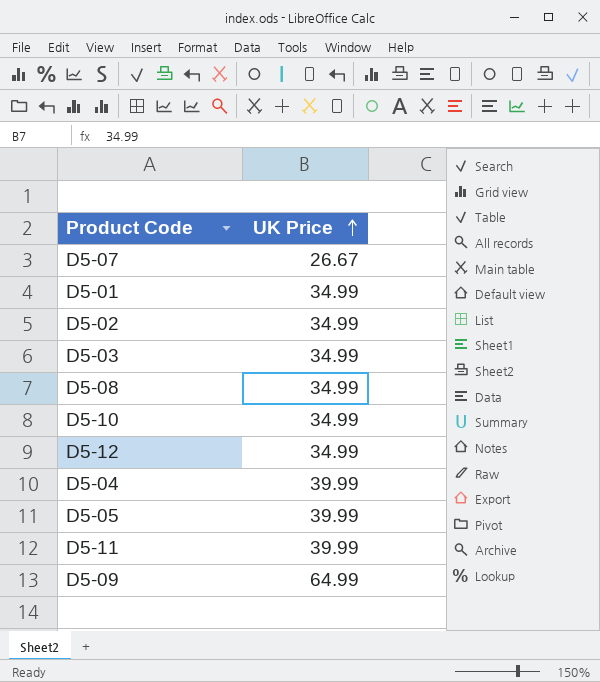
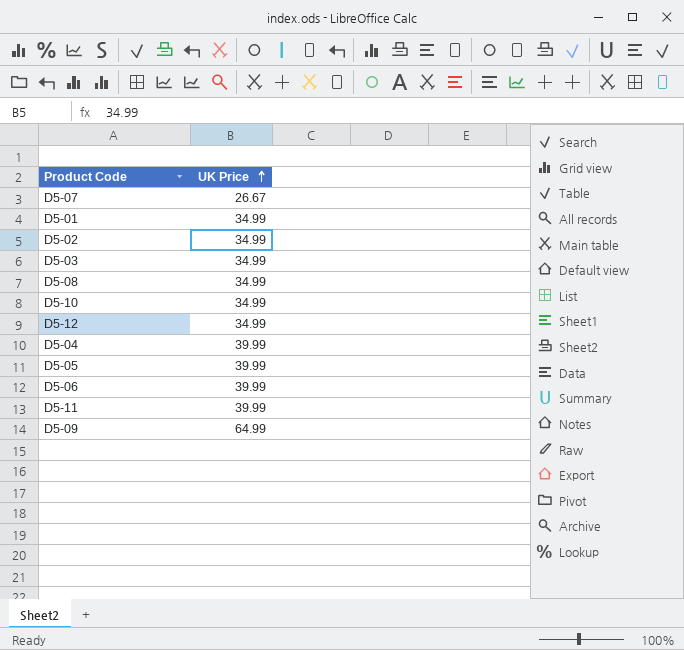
row D5-06: none -> 39.99

